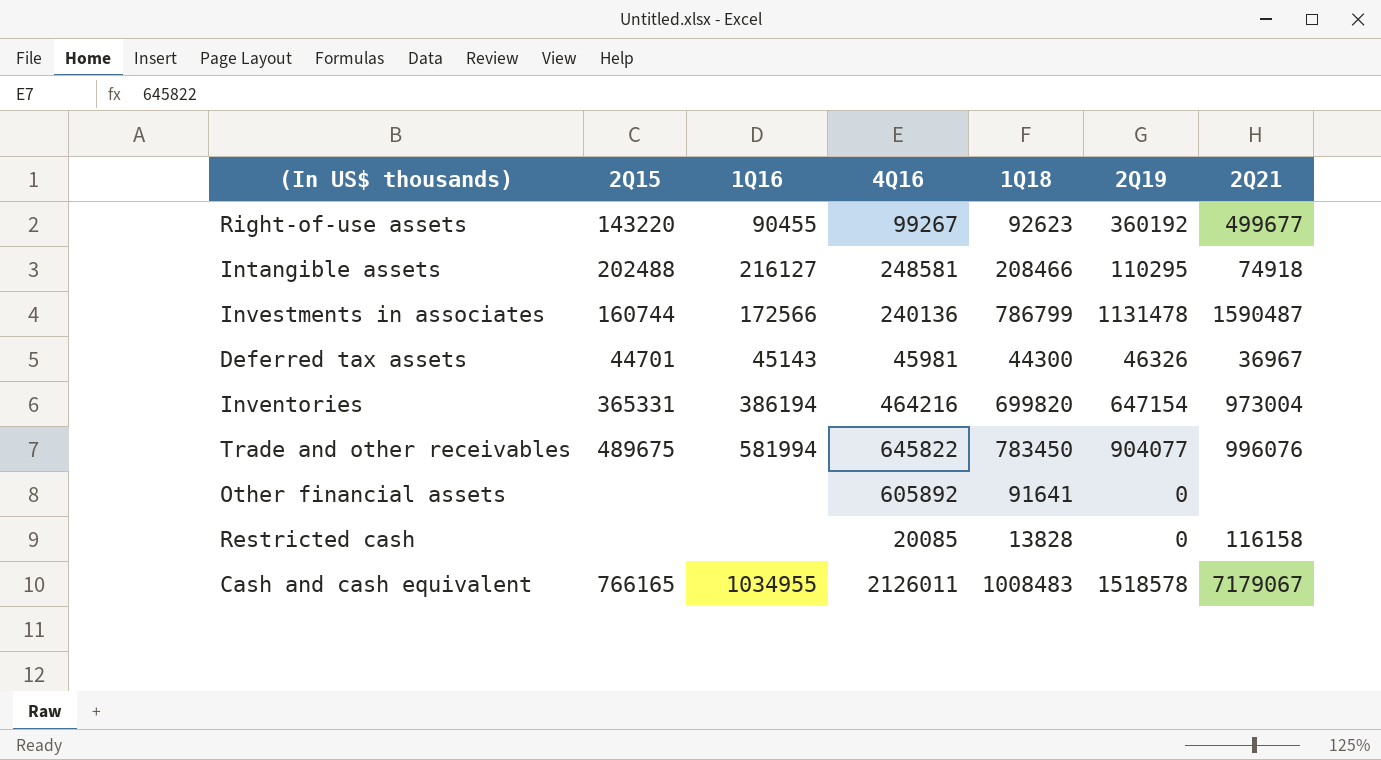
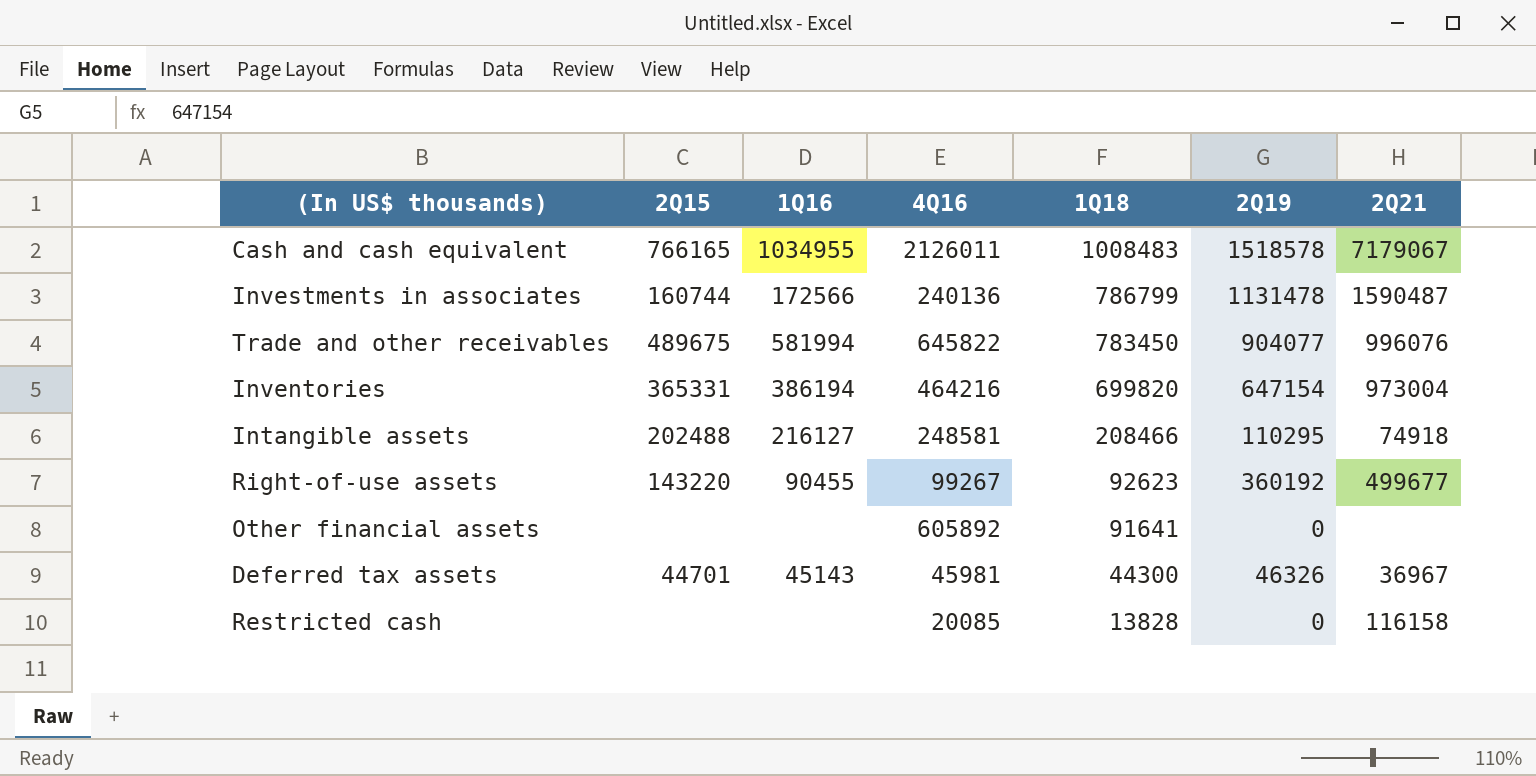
row order: none -> 1Q18 descending

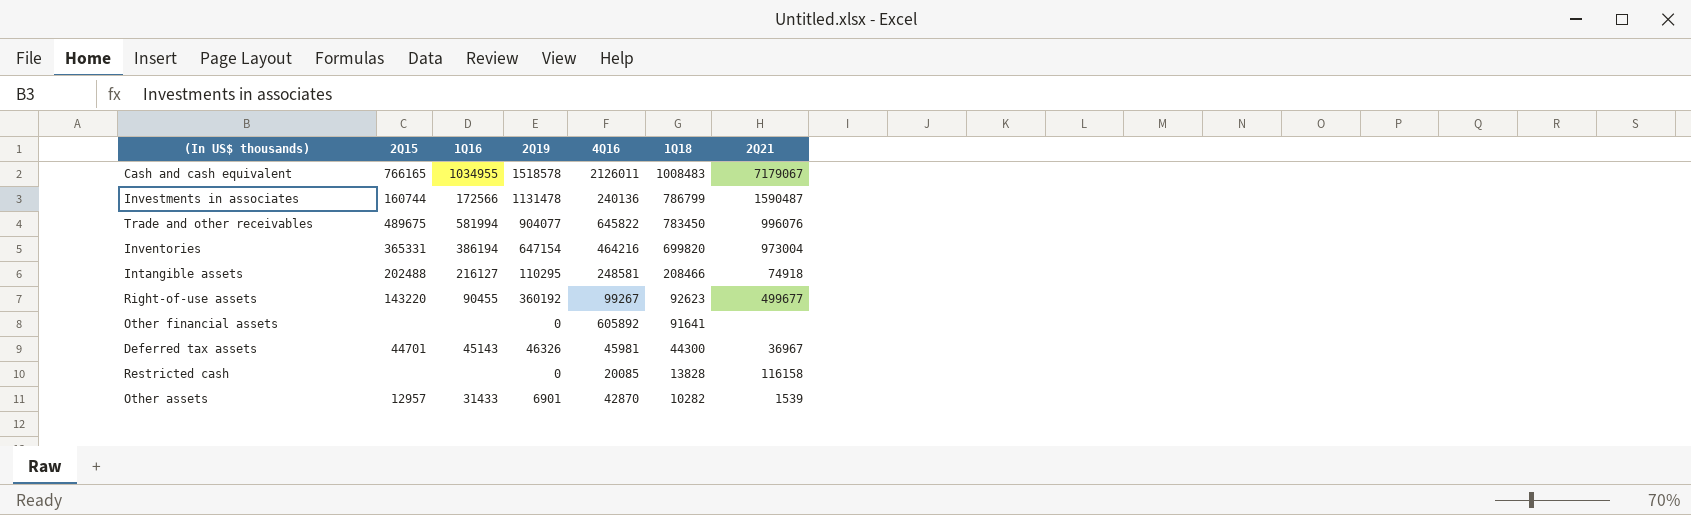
column 2Q19 | position: 6 -> 4
row Other assets: none -> 12957 | 31433 | 6901 | 42870 | 10282 | 1539

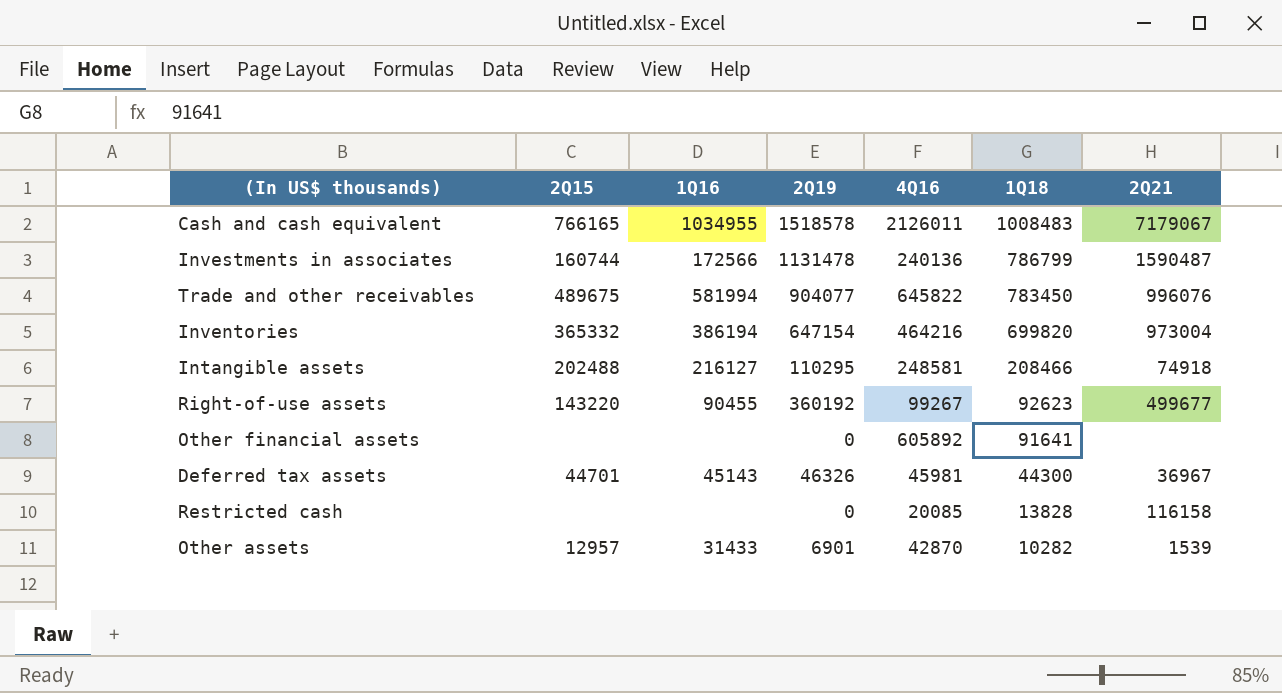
Inventories | 2Q15: 365331 -> 365332

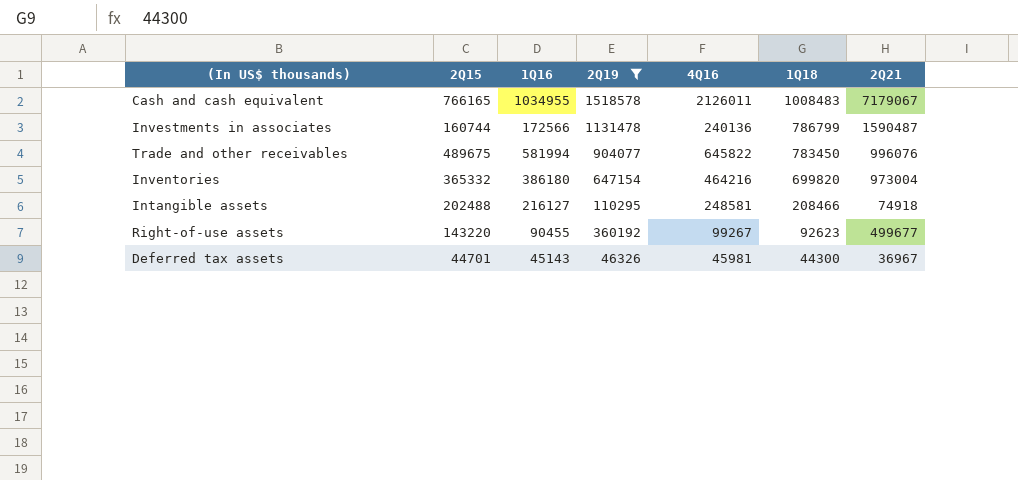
filter: none -> 2Q19 >= 46326
Inventories | 1Q16: 386194 -> 386180

